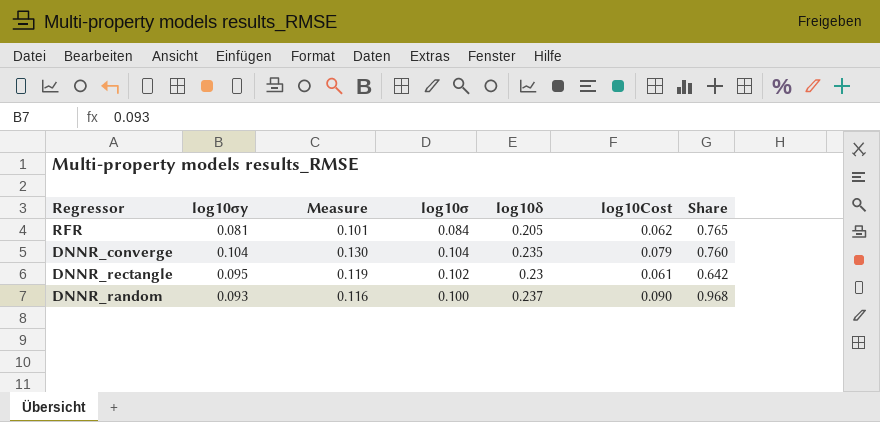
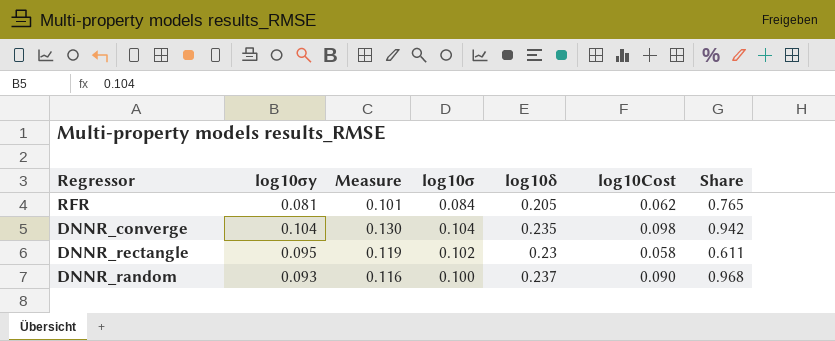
DNNR_converge | log10Cost: 0.079 -> 0.098
DNNR_converge | Share: 0.760 -> 0.942
DNNR_rectangle | log10Cost: 0.061 -> 0.058
DNNR_rectangle | Share: 0.642 -> 0.611

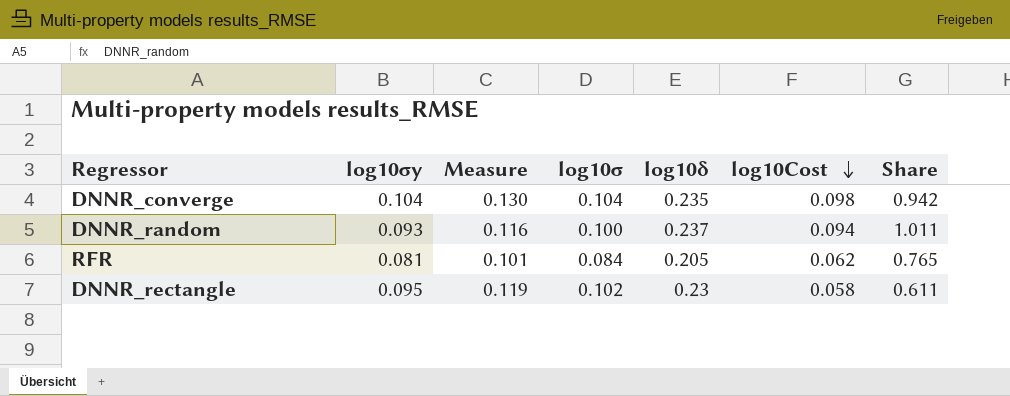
row order: none -> log10Cost descending
DNNR_random | log10Cost: 0.090 -> 0.094
DNNR_random | Share: 0.968 -> 1.011

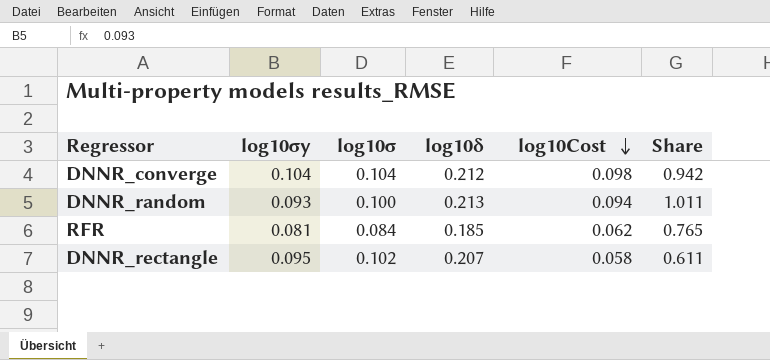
column Measure | formula: [log10σy] * 1.25 -> none
DNNR_converge | log10δ: 0.235 -> 0.212
DNNR_random | log10δ: 0.237 -> 0.213
RFR | log10δ: 0.205 -> 0.185
DNNR_rectangle | log10δ: 0.23 -> 0.207

